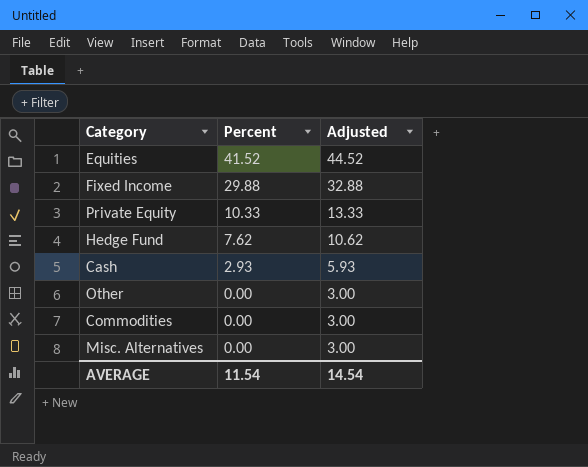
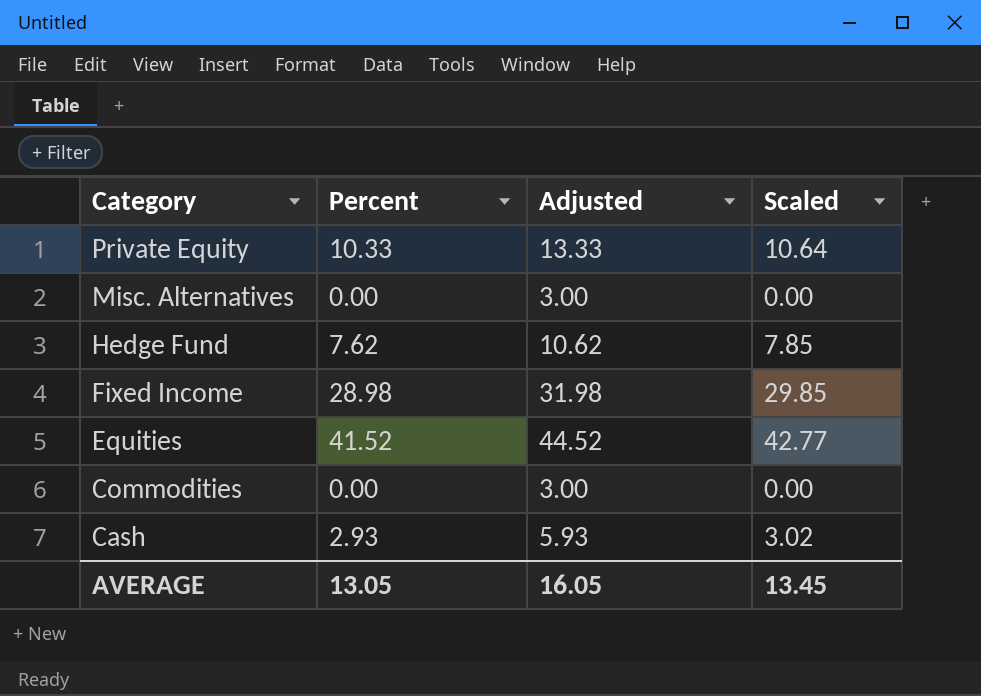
row order: Percent descending -> Category descending
column Scaled | formula: none -> [Percent] * 1.03
row Other: 0.00 | 3.00 -> none
Fixed Income | Percent: 29.88 -> 28.98
Fixed Income | Adjusted: 32.88 -> 31.98
AVERAGE | Percent: 11.54 -> 13.05
AVERAGE | Adjusted: 14.54 -> 16.05

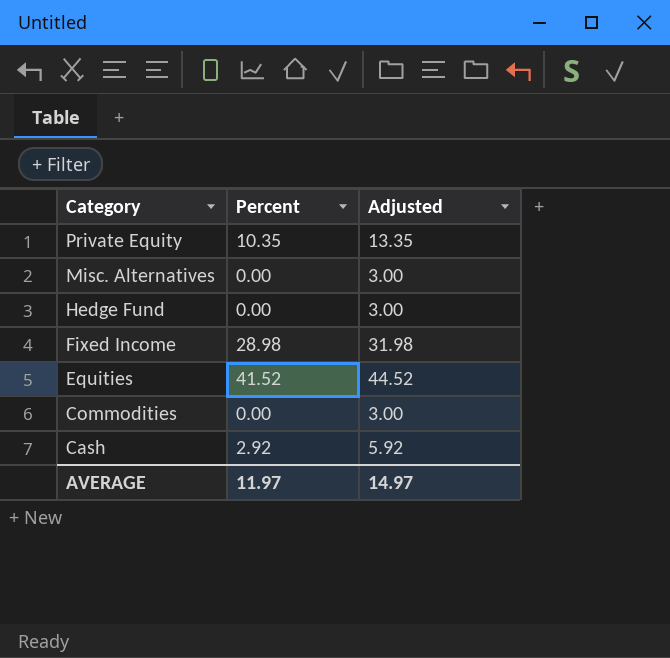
column Scaled | formula: [Percent] * 1.03 -> none
Private Equity | Percent: 10.33 -> 10.35
Private Equity | Adjusted: 13.33 -> 13.35
Hedge Fund | Percent: 7.62 -> 0.00
Hedge Fund | Adjusted: 10.62 -> 3.00
Cash | Percent: 2.93 -> 2.92
Cash | Adjusted: 5.93 -> 5.92
AVERAGE | Percent: 13.05 -> 11.97
AVERAGE | Adjusted: 16.05 -> 14.97

